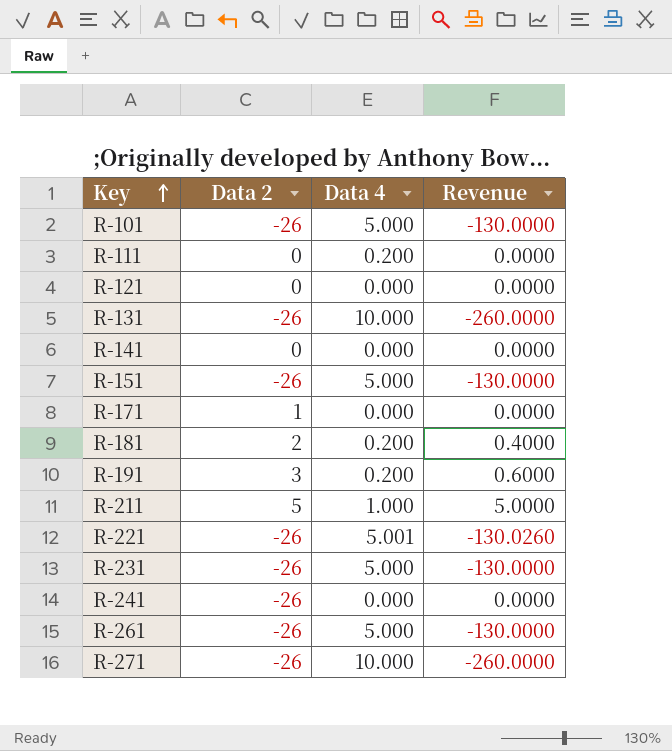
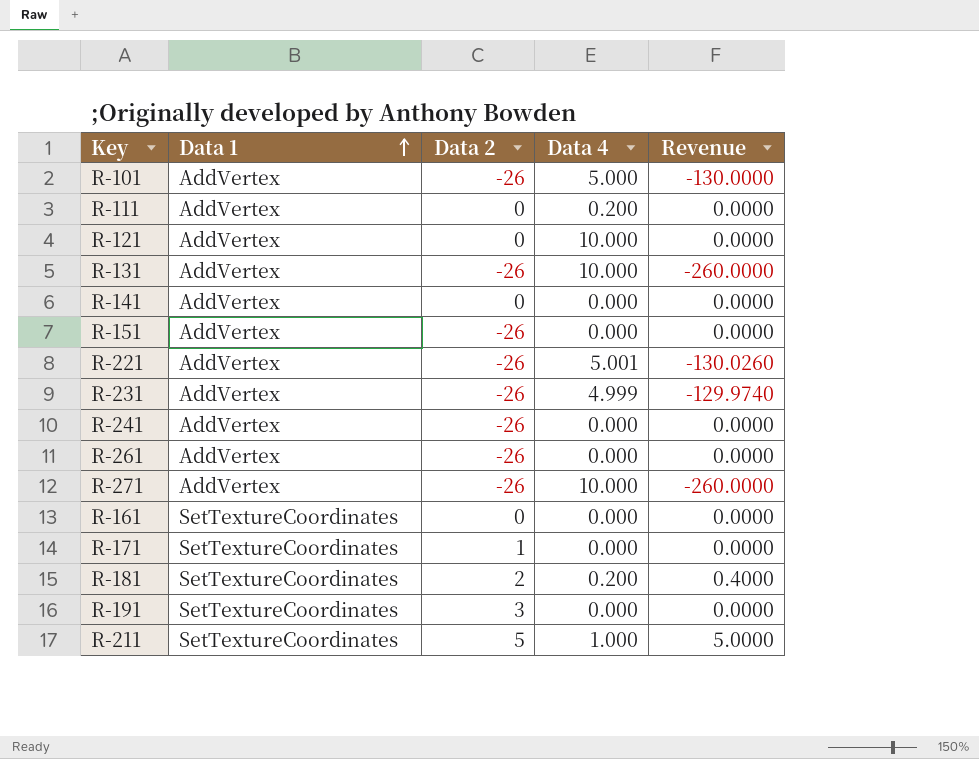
row order: Key ascending -> Data 1 ascending
column Data 1 | position: none -> 2
R-121 | Data 4: 0.000 -> 10.000
R-151 | Data 4: 5.000 -> 0.000
R-151 | Revenue: -130.0000 -> 0.0000
R-231 | Data 4: 5.000 -> 4.999
R-231 | Revenue: -130.0000 -> -129.9740
R-261 | Data 4: 5.000 -> 0.000
R-261 | Revenue: -130.0000 -> 0.0000
row R-161: none -> SetTextureCoordinates | 0 | 0.000 | 0.0000
R-191 | Data 4: 0.200 -> 0.000
R-191 | Revenue: 0.6000 -> 0.0000

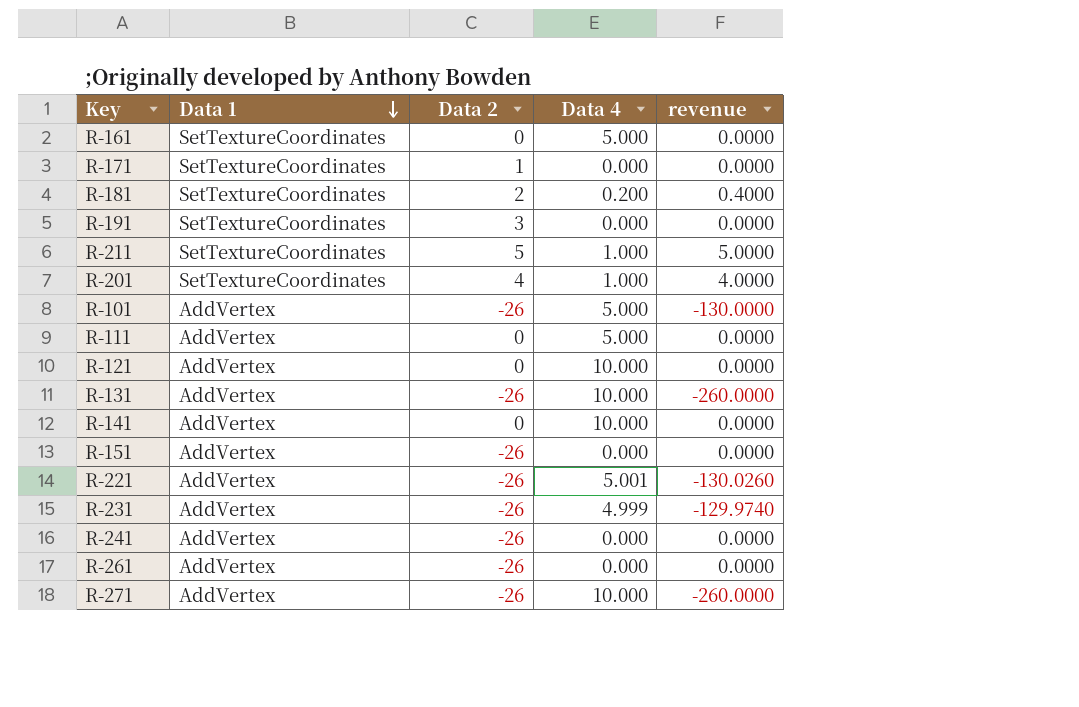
row order: Data 1 ascending -> Data 1 descending
column name: Revenue -> revenue
R-161 | Data 4: 0.000 -> 5.000
row R-201: none -> SetTextureCoordinates | 4 | 1.000 | 4.0000
R-111 | Data 4: 0.200 -> 5.000
R-141 | Data 4: 0.000 -> 10.000

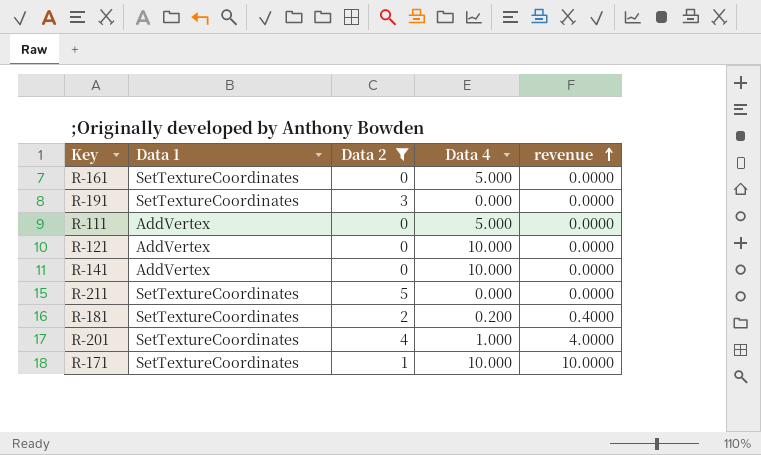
filter: none -> Data 2 != -26
row order: Data 1 descending -> revenue ascending
R-211 | Data 4: 1.000 -> 0.000
R-211 | revenue: 5.0000 -> 0.0000
R-171 | Data 4: 0.000 -> 10.000
R-171 | revenue: 0.0000 -> 10.0000

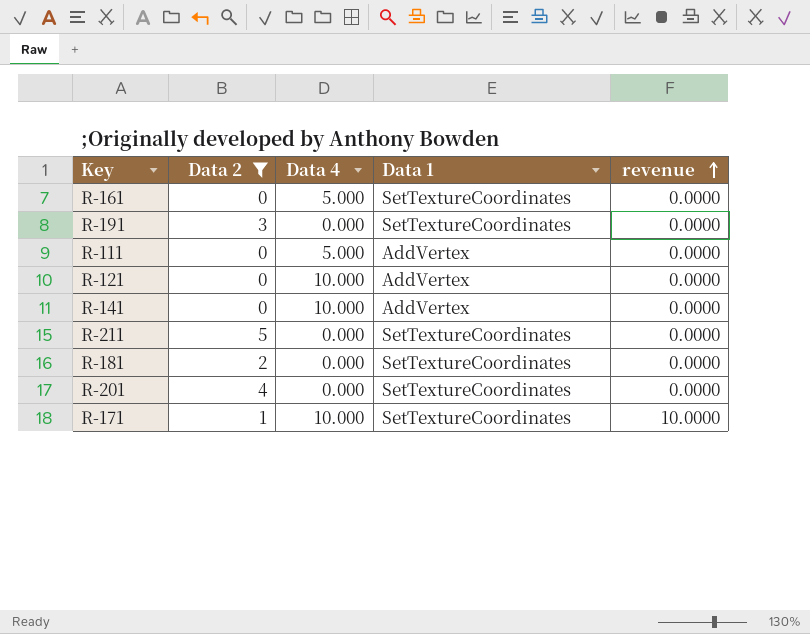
column Data 1 | position: 2 -> 4
R-181 | Data 4: 0.200 -> 0.000
R-181 | revenue: 0.4000 -> 0.0000
R-201 | Data 4: 1.000 -> 0.000
R-201 | revenue: 4.0000 -> 0.0000

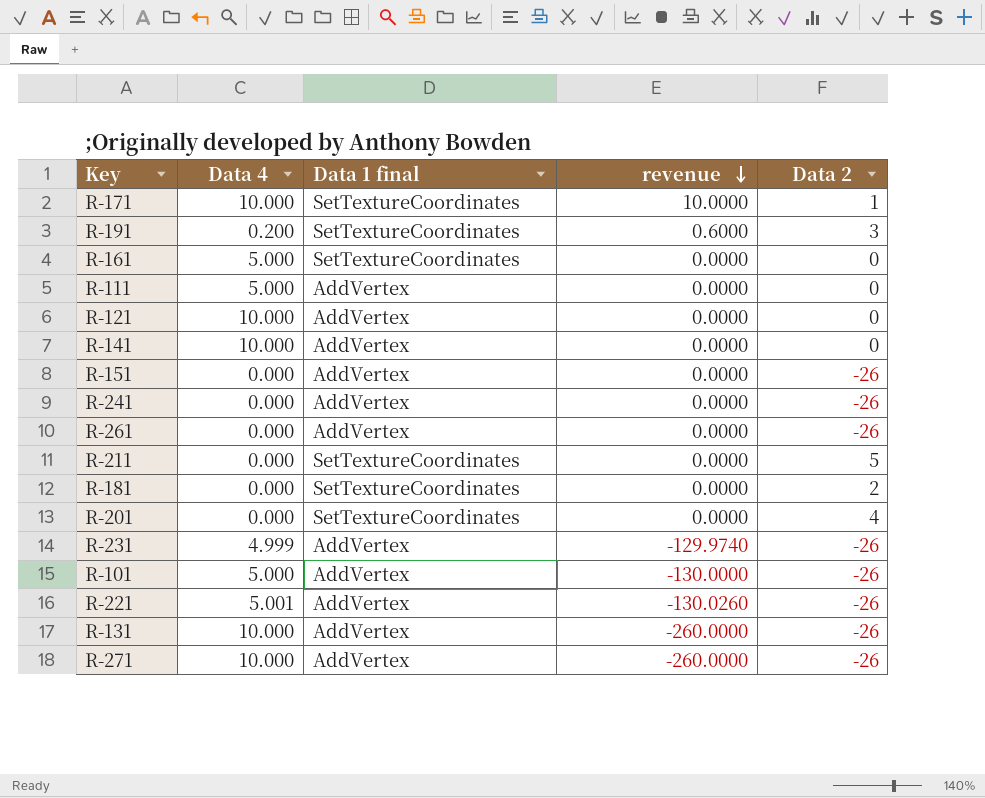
filter: Data 2 != -26 -> none
row order: revenue ascending -> revenue descending
column name: Data 1 -> Data 1 final
column Data 2 | position: 2 -> 5
R-191 | Data 4: 0.000 -> 0.200
R-191 | revenue: 0.0000 -> 0.6000

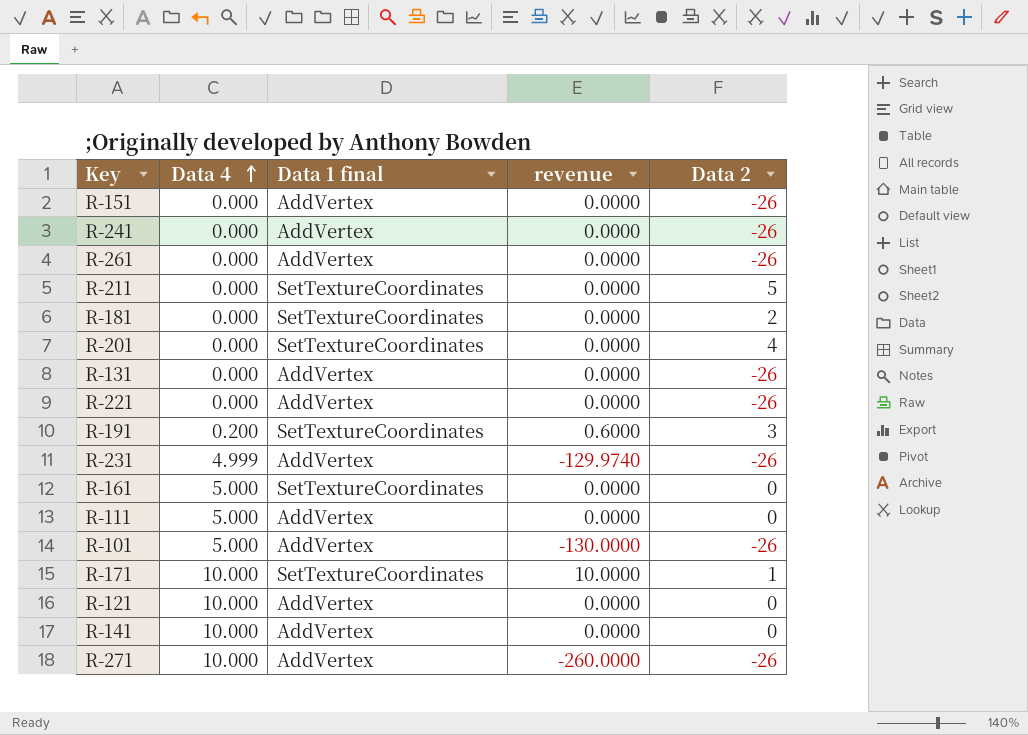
row order: revenue descending -> Data 4 ascending
R-131 | Data 4: 10.000 -> 0.000
R-131 | revenue: -260.0000 -> 0.0000
R-221 | Data 4: 5.001 -> 0.000
R-221 | revenue: -130.0260 -> 0.0000

